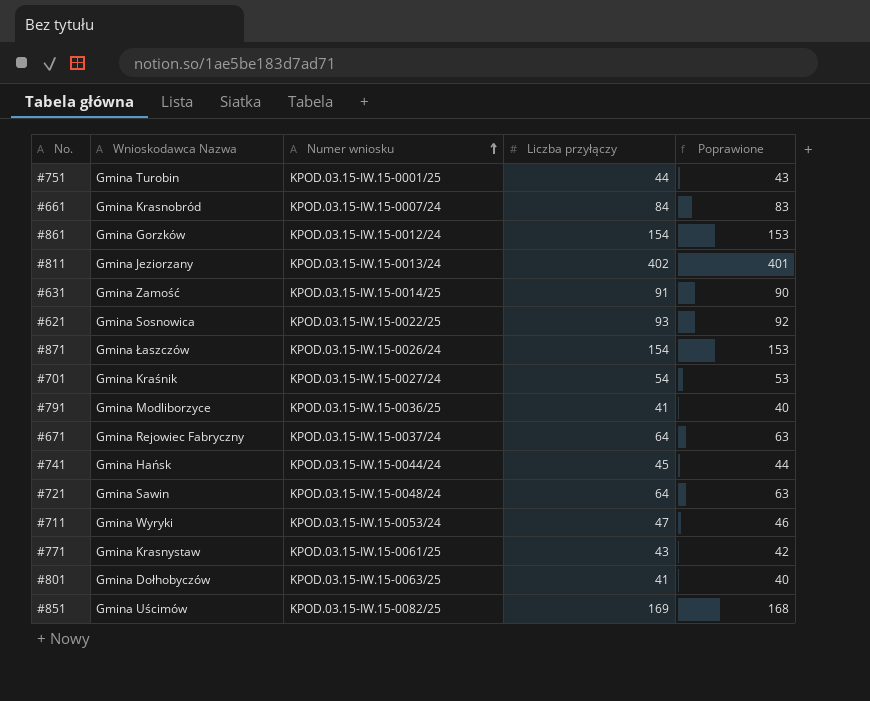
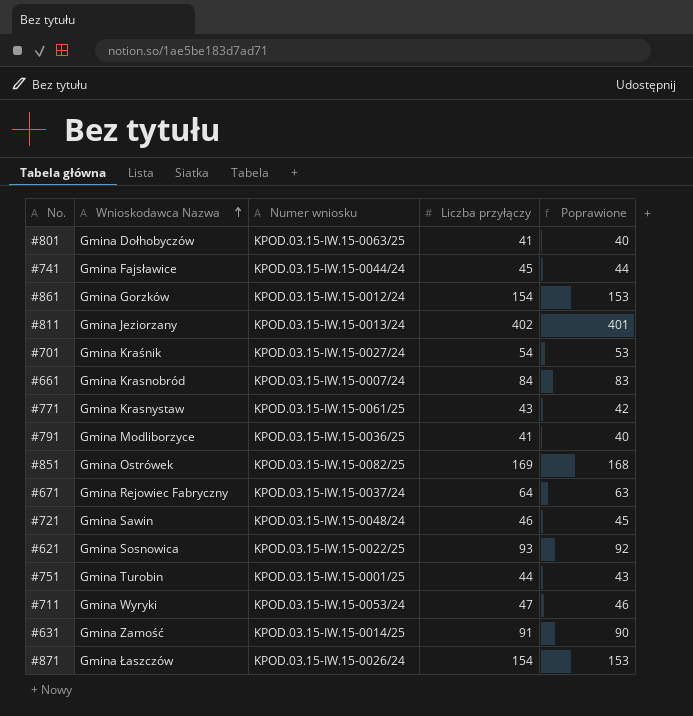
row order: Numer wniosku ascending -> Wnioskodawca Nazwa ascending
#741 | Wnioskodawca Nazwa: Gmina Hańsk -> Gmina Fajsławice
#851 | Wnioskodawca Nazwa: Gmina Uścimów -> Gmina Ostrówek
#721 | Liczba przyłączy: 64 -> 46
#721 | Poprawione: 63 -> 45

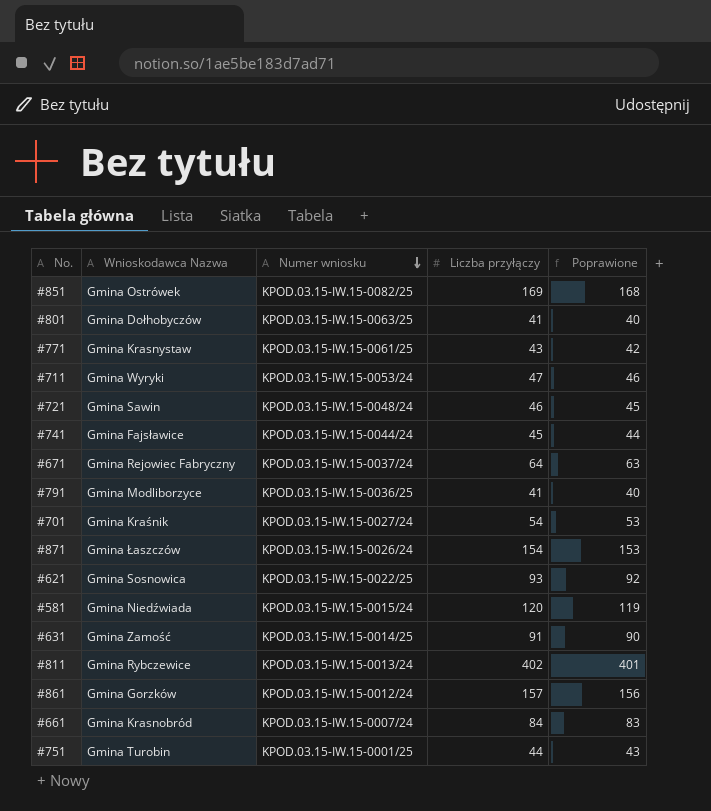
row order: Wnioskodawca Nazwa ascending -> Numer wniosku descending
row #581: none -> Gmina Niedźwiada | KPOD.03.15-IW.15-0015/24 | 120 | 119
#811 | Wnioskodawca Nazwa: Gmina Jeziorzany -> Gmina Rybczewice
#861 | Liczba przyłączy: 154 -> 157
#861 | Poprawione: 153 -> 156

